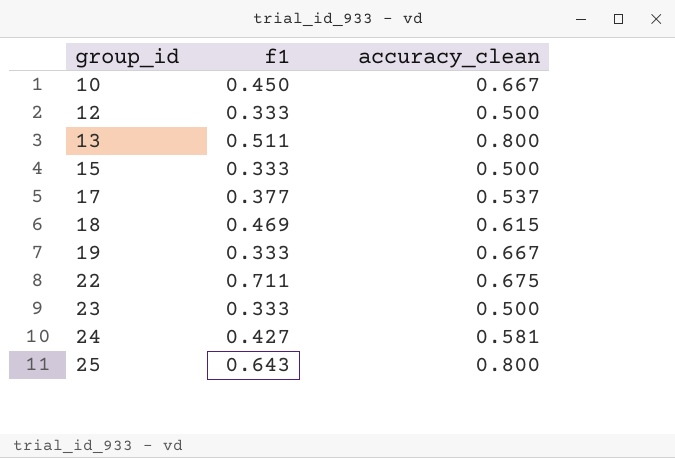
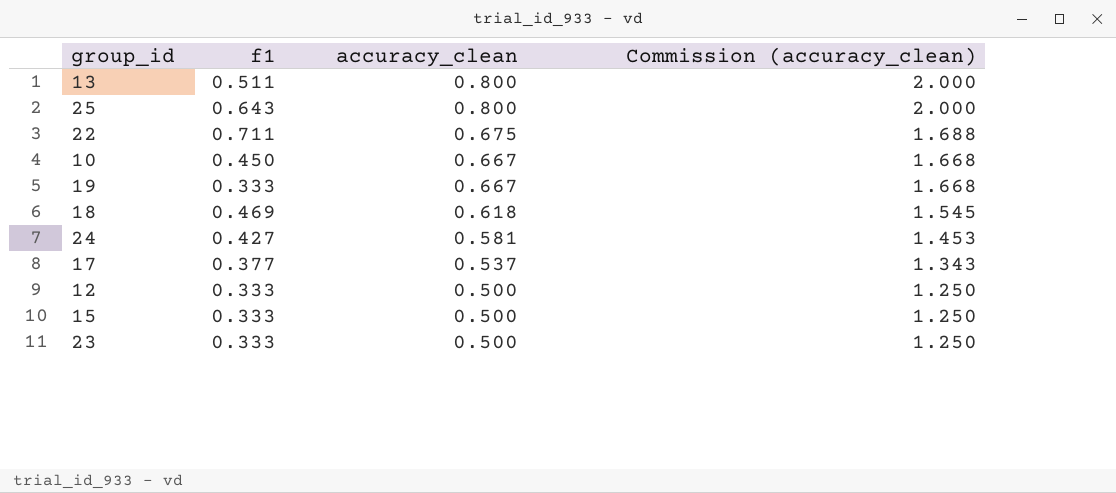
row order: group_id ascending -> accuracy_clean descending
column Commission (accuracy_clean) | formula: none -> [accuracy_clean] * 2.5
18 | accuracy_clean: 0.615 -> 0.618

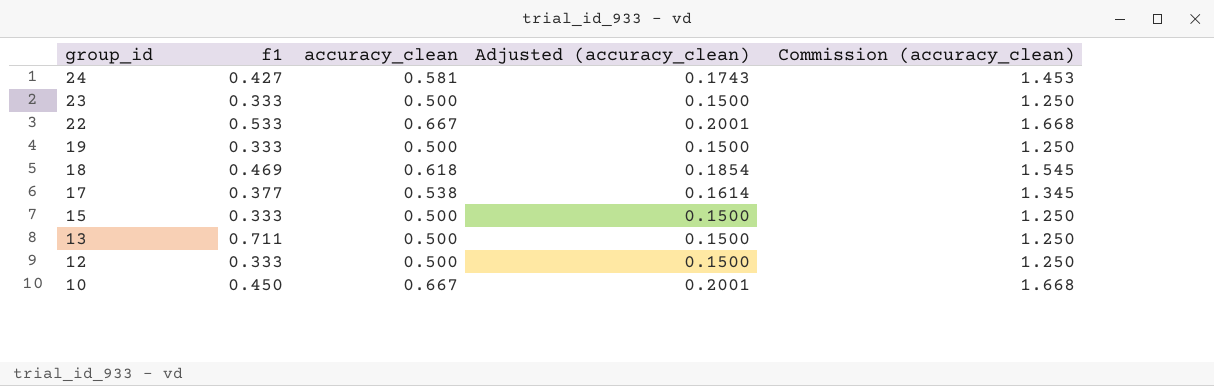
row order: accuracy_clean descending -> group_id descending
column Adjusted (accuracy_clean) | formula: none -> [accuracy_clean] * 0.3
row 25: 0.643 | 0.800 | 2.000 -> none
22 | f1: 0.711 -> 0.533
22 | accuracy_clean: 0.675 -> 0.667
22 | Commission (accuracy_clean): 1.688 -> 1.668
19 | accuracy_clean: 0.667 -> 0.500
19 | Commission (accuracy_clean): 1.668 -> 1.250
17 | accuracy_clean: 0.537 -> 0.538
17 | Commission (accuracy_clean): 1.343 -> 1.345
13 | f1: 0.511 -> 0.711
13 | accuracy_clean: 0.800 -> 0.500
13 | Commission (accuracy_clean): 2.000 -> 1.250

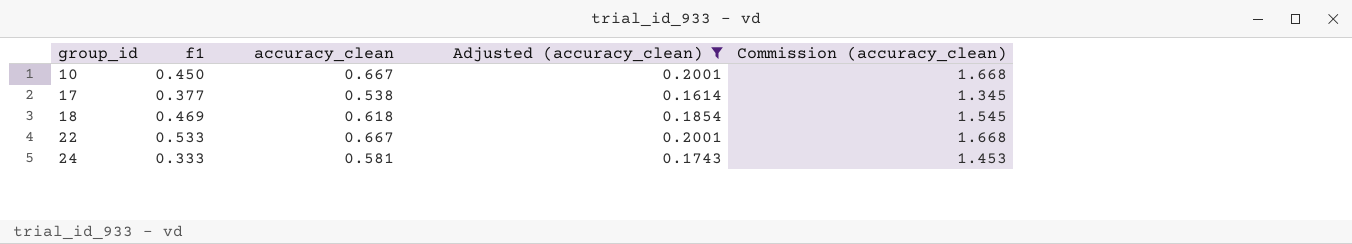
filter: none -> Adjusted (accuracy_clean) != 0.1500
row order: group_id descending -> group_id ascending
24 | f1: 0.427 -> 0.333

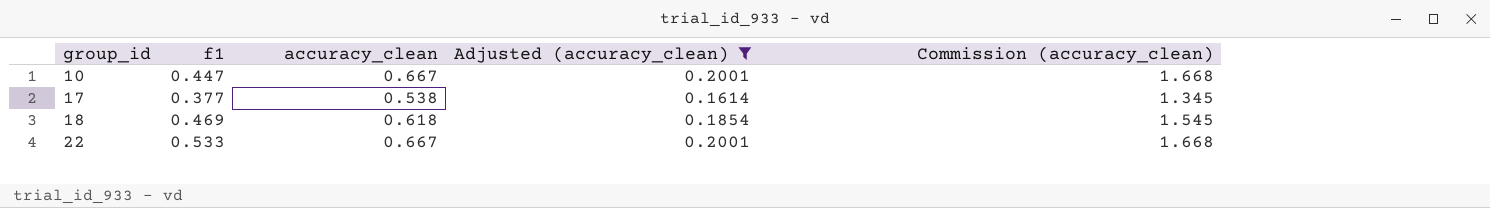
row 24: 0.333 | 0.581 | 0.1743 | 1.453 -> none
10 | f1: 0.450 -> 0.447

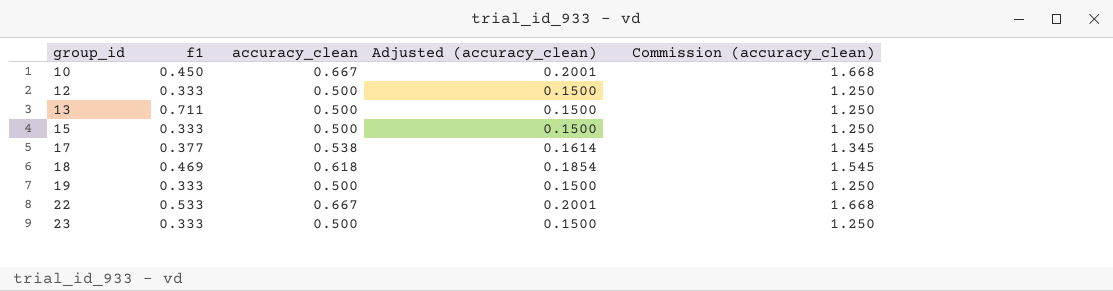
filter: Adjusted (accuracy_clean) != 0.1500 -> none
10 | f1: 0.447 -> 0.450

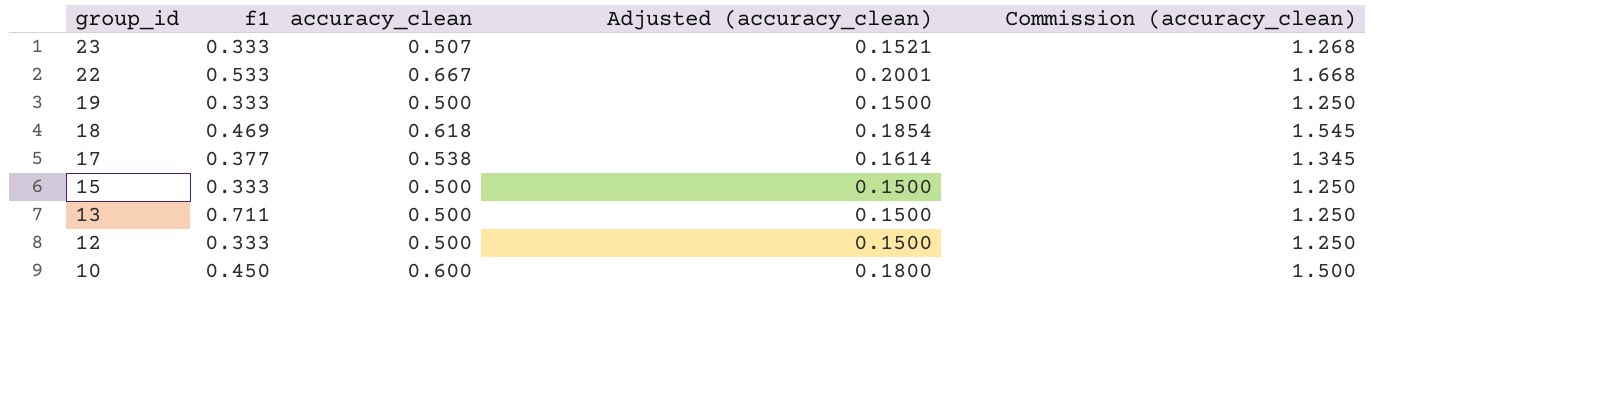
row order: group_id ascending -> group_id descending
23 | accuracy_clean: 0.500 -> 0.507
23 | Adjusted (accuracy_clean): 0.1500 -> 0.1521
23 | Commission (accuracy_clean): 1.250 -> 1.268
10 | accuracy_clean: 0.667 -> 0.600
10 | Adjusted (accuracy_clean): 0.2001 -> 0.1800
10 | Commission (accuracy_clean): 1.668 -> 1.500

